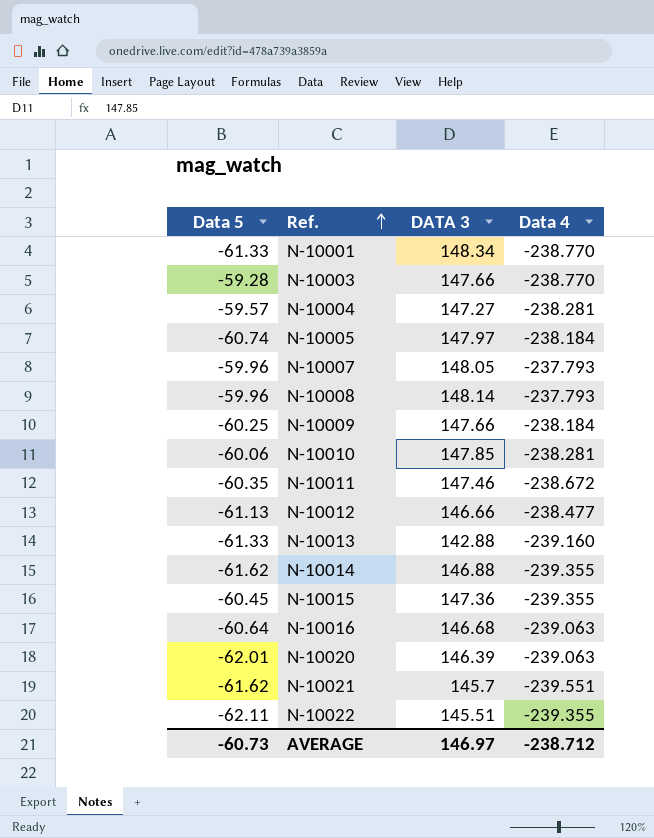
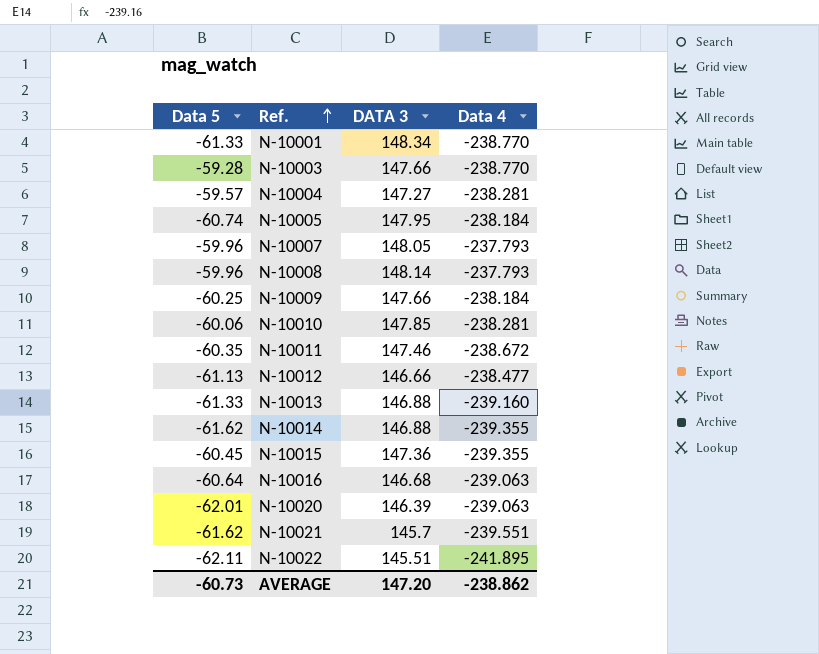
N-10005 | DATA 3: 147.97 -> 147.95
N-10013 | DATA 3: 142.88 -> 146.88
N-10022 | Data 4: -239.355 -> -241.895
AVERAGE | DATA 3: 146.97 -> 147.20
AVERAGE | Data 4: -238.712 -> -238.862

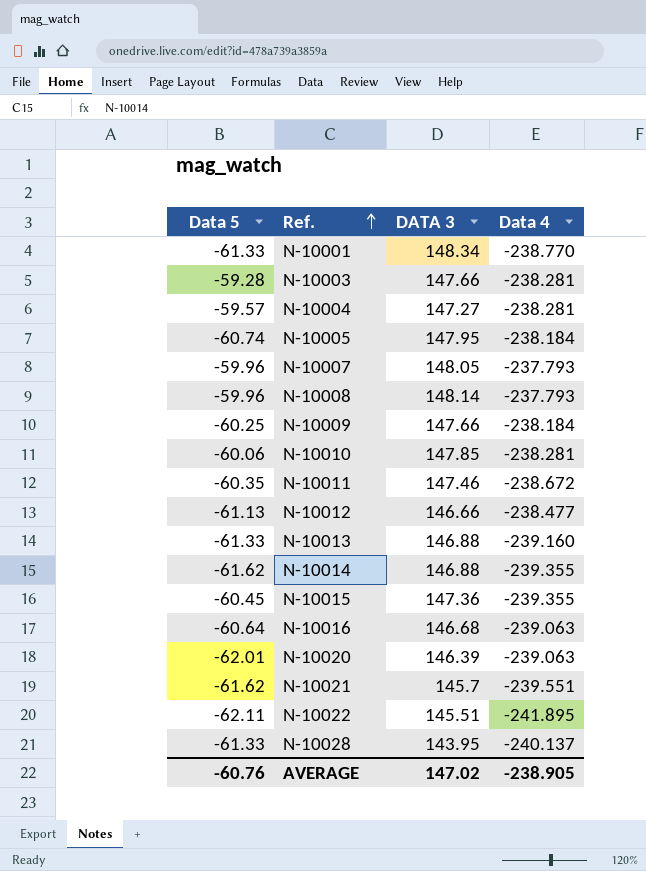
N-10003 | Data 4: -238.770 -> -238.281
row N-10028: none -> -61.33 | 143.95 | -240.137
AVERAGE | Data 5: -60.73 -> -60.76
AVERAGE | DATA 3: 147.20 -> 147.02
AVERAGE | Data 4: -238.862 -> -238.905

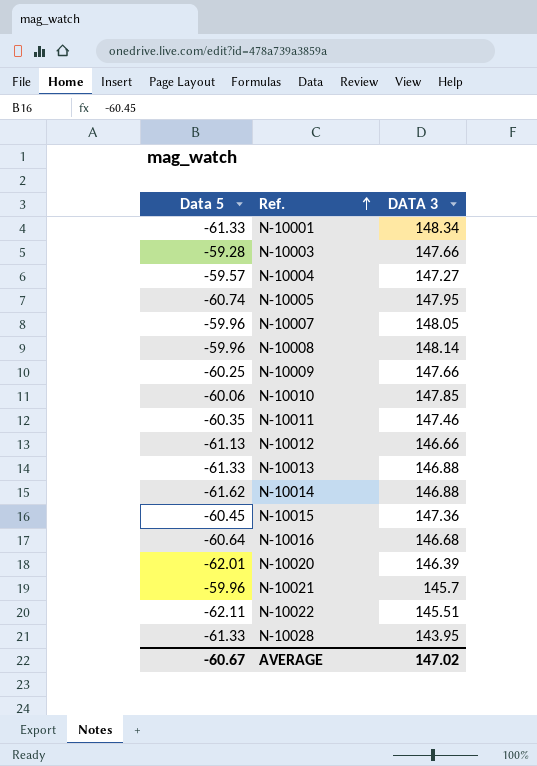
column Data 4 | position: 4 -> none
N-10021 | Data 5: -61.62 -> -59.96
AVERAGE | Data 5: -60.76 -> -60.67

